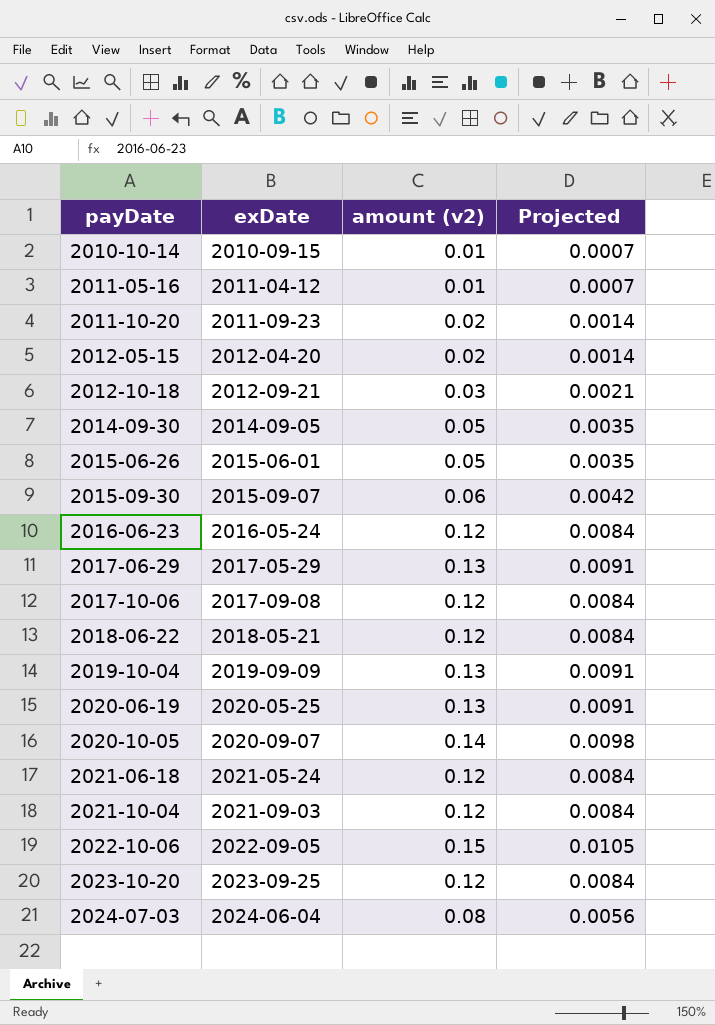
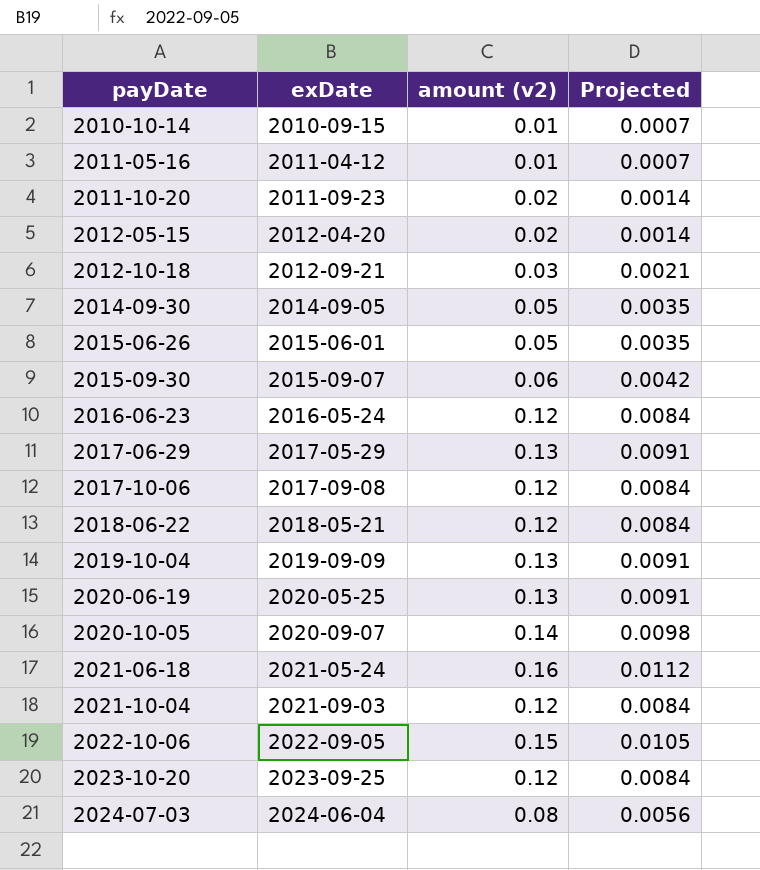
2021-06-18 | amount (v2): 0.12 -> 0.16
2021-06-18 | Projected: 0.0084 -> 0.0112

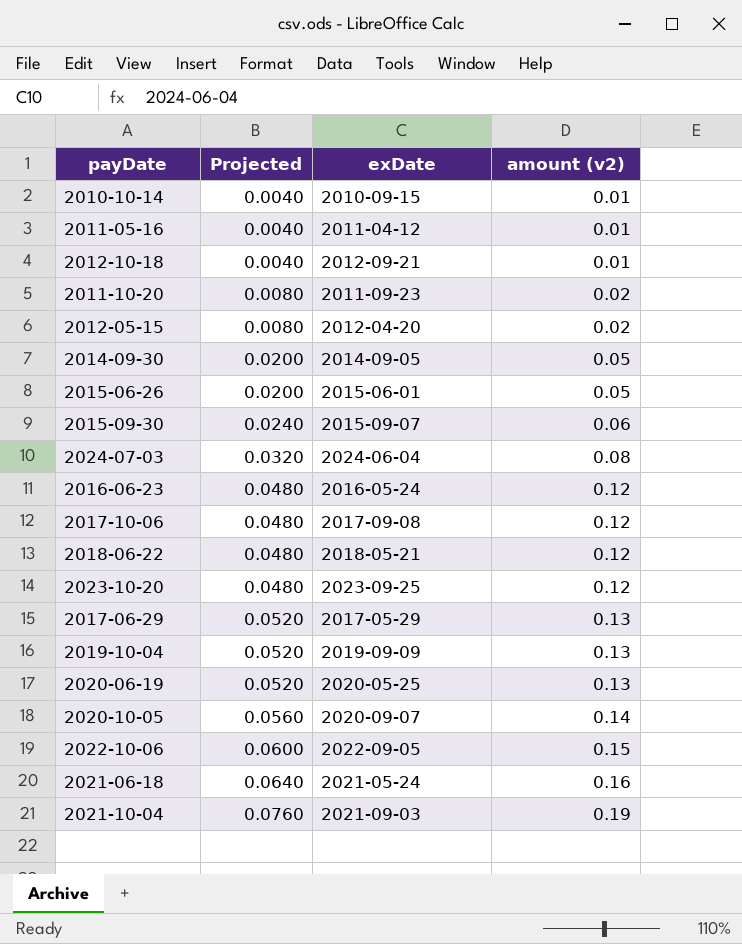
row order: payDate ascending -> Projected ascending
column Projected | formula: [amount (v2)] * 0.07 -> [amount (v2)] * 0.4
column Projected | position: 4 -> 2
2012-10-18 | amount (v2): 0.03 -> 0.01
2021-10-04 | amount (v2): 0.12 -> 0.19

